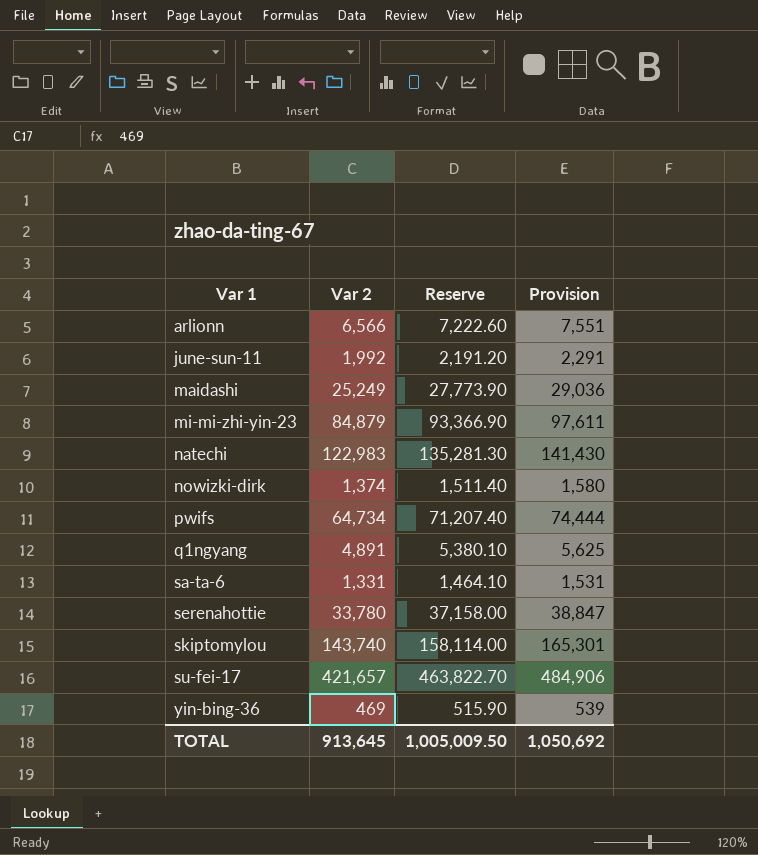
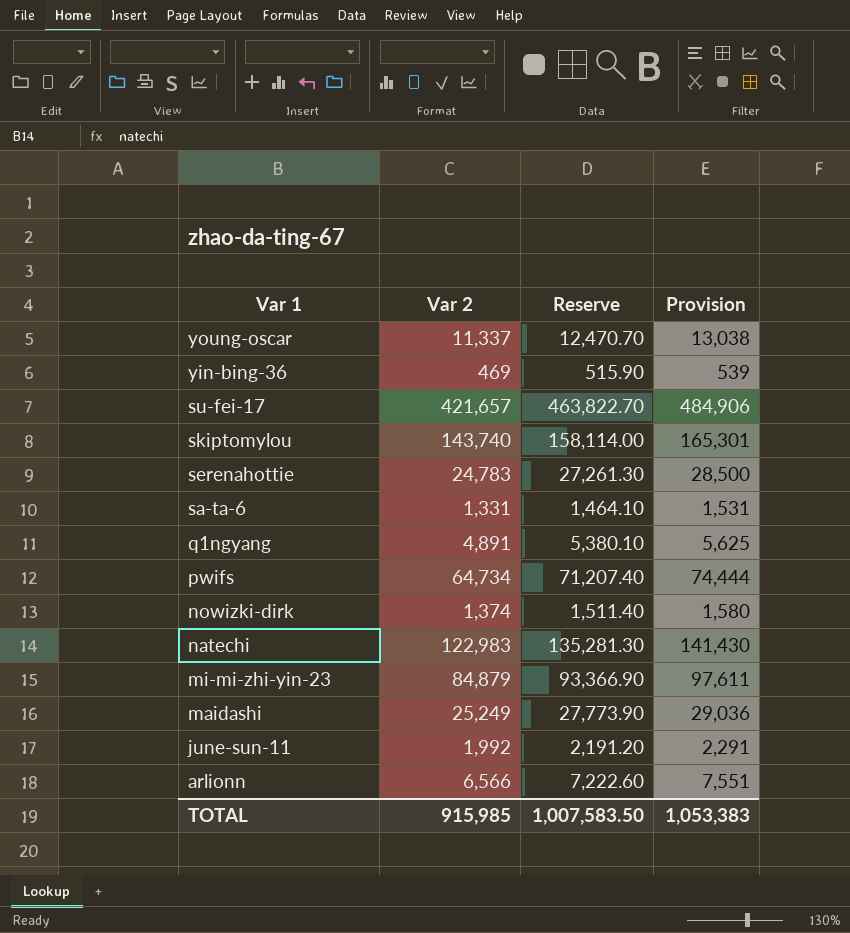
row order: Var 1 ascending -> Var 1 descending
row young-oscar: none -> 11,337 | 12,470.70 | 13,038
serenahottie | Var 2: 33,780 -> 24,783
serenahottie | Reserve: 37,158.00 -> 27,261.30
serenahottie | Provision: 38,847 -> 28,500
TOTAL | Var 2: 913,645 -> 915,985
TOTAL | Reserve: 1,005,009.50 -> 1,007,583.50
TOTAL | Provision: 1,050,692 -> 1,053,383

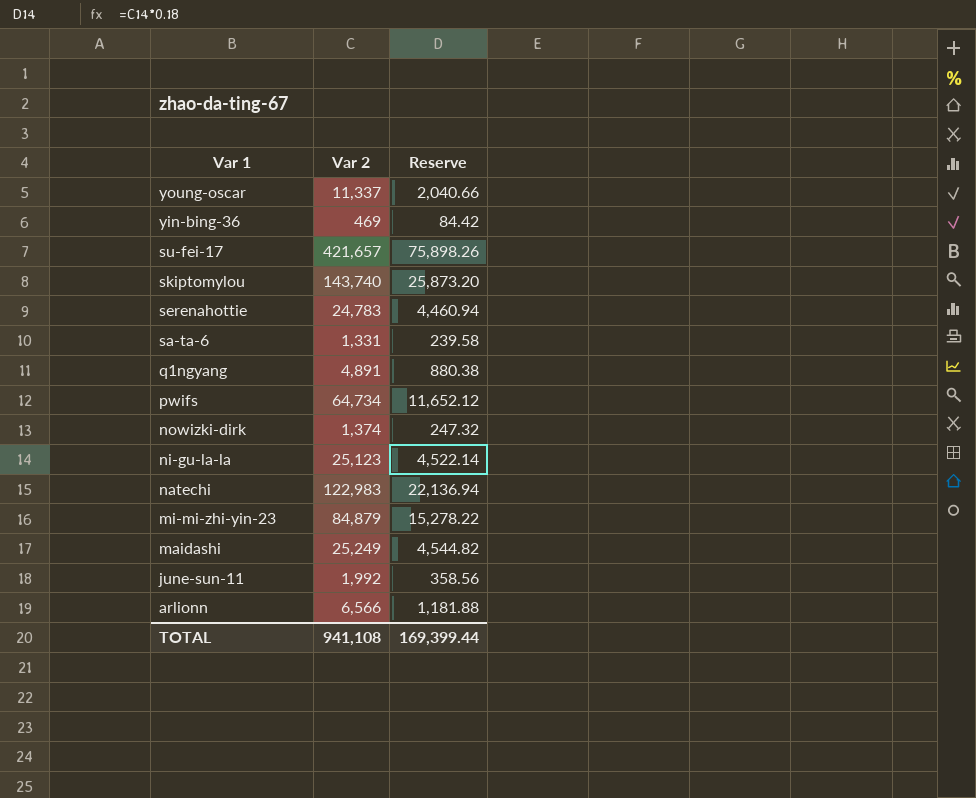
column Provision | formula: [Var 2] * 1.15 -> none
column Reserve | formula: [Var 2] * 1.1 -> [Var 2] * 0.18
row ni-gu-la-la: none -> 25,123 | 4,522.14
TOTAL | Var 2: 915,985 -> 941,108
TOTAL | Reserve: 1,007,583.50 -> 169,399.44

